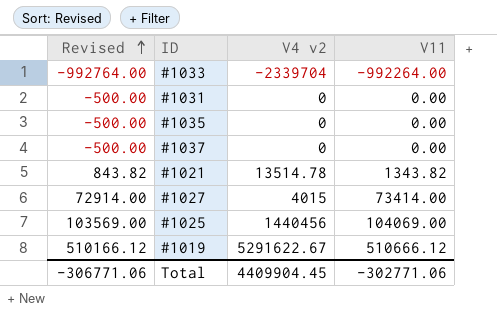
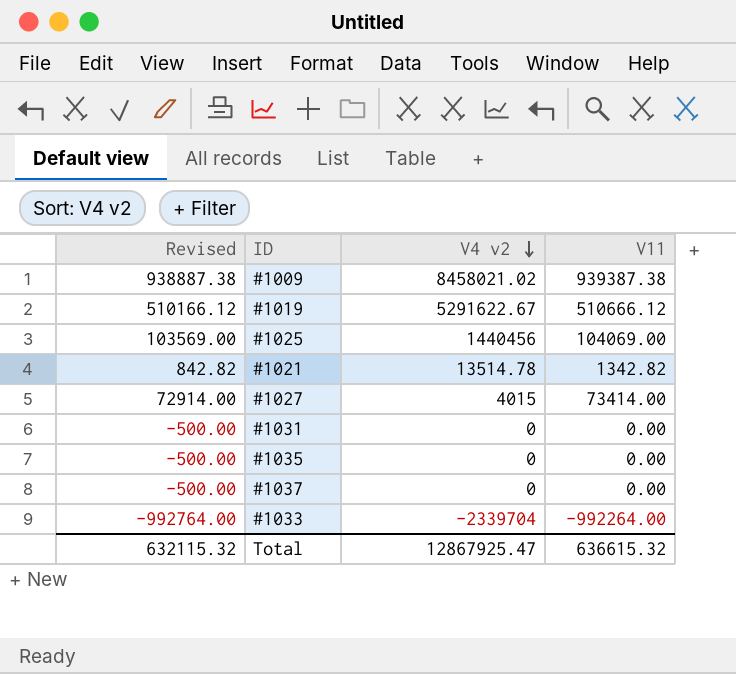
row order: Revised ascending -> V4 v2 descending
row #1009: none -> 938887.38 | 8458021.02 | 939387.38
#1021 | Revised: 843.82 -> 842.82
#1021 | V11: 1343.82 -> 1342.82
Total | Revised: -306771.06 -> 632115.32
Total | V4 v2: 4409904.45 -> 12867925.47
Total | V11: -302771.06 -> 636615.32

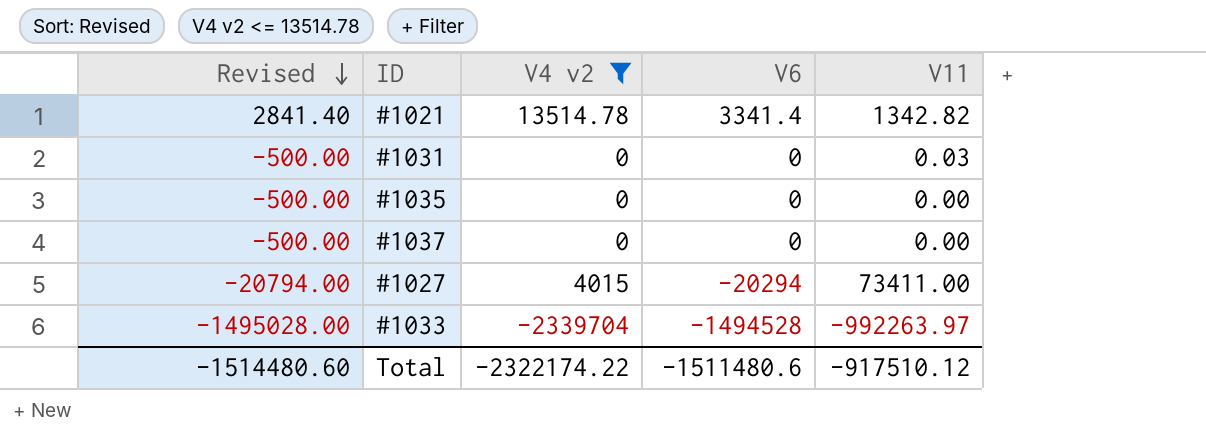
filter: none -> V4 v2 <= 13514.78
row order: V4 v2 descending -> Revised descending
column Revised | formula: [V11] - 500 -> [V6] - 500
column V6 | position: none -> 4
#1031 | V11: 0.00 -> 0.03
#1027 | V11: 73414.00 -> 73411.00
#1033 | V11: -992264.00 -> -992263.97
Total | Revised: 632115.32 -> -1514480.60
Total | V4 v2: 12867925.47 -> -2322174.22
Total | V11: 636615.32 -> -917510.12

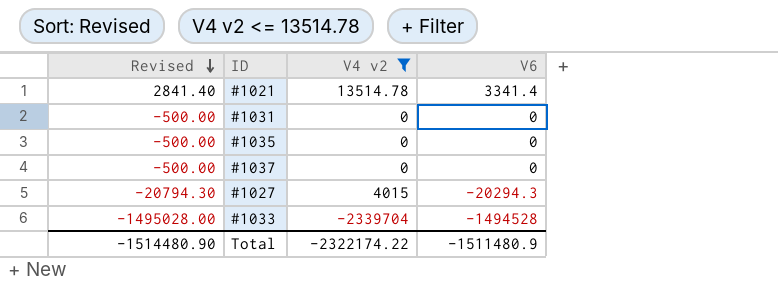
column V11 | position: 5 -> none
#1027 | Revised: -20794.00 -> -20794.30
#1027 | V6: -20294 -> -20294.3
Total | Revised: -1514480.60 -> -1514480.90
Total | V6: -1511480.6 -> -1511480.9

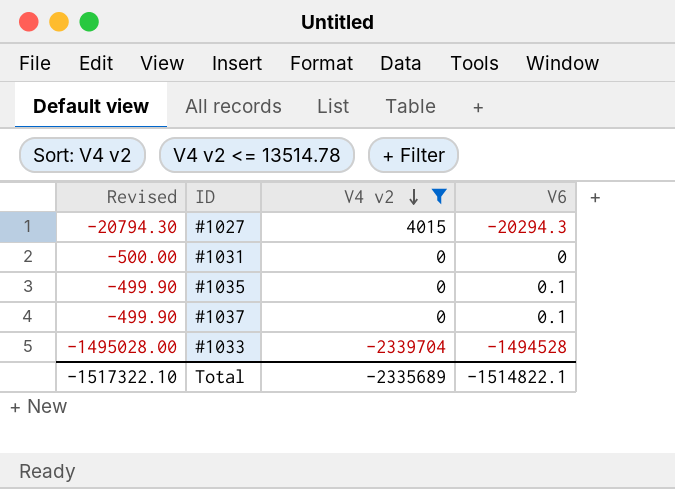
row order: Revised descending -> V4 v2 descending
row #1021: 2841.40 | 13514.78 | 3341.4 -> none
#1035 | Revised: -500.00 -> -499.90
#1035 | V6: 0 -> 0.1
#1037 | Revised: -500.00 -> -499.90
#1037 | V6: 0 -> 0.1
Total | Revised: -1514480.90 -> -1517322.10
Total | V4 v2: -2322174.22 -> -2335689
Total | V6: -1511480.9 -> -1514822.1

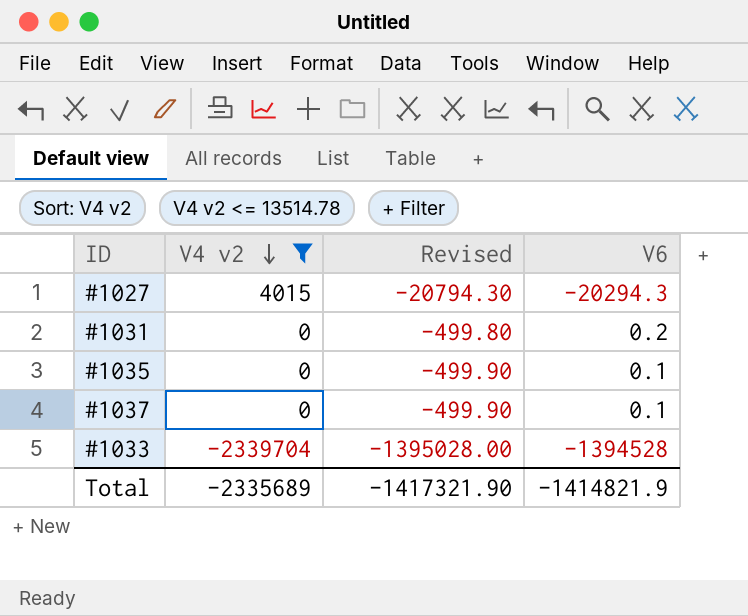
column Revised | position: 1 -> 3
#1031 | Revised: -500.00 -> -499.80
#1031 | V6: 0 -> 0.2
#1033 | Revised: -1495028.00 -> -1395028.00
#1033 | V6: -1494528 -> -1394528
Total | Revised: -1517322.10 -> -1417321.90
Total | V6: -1514822.1 -> -1414821.9

